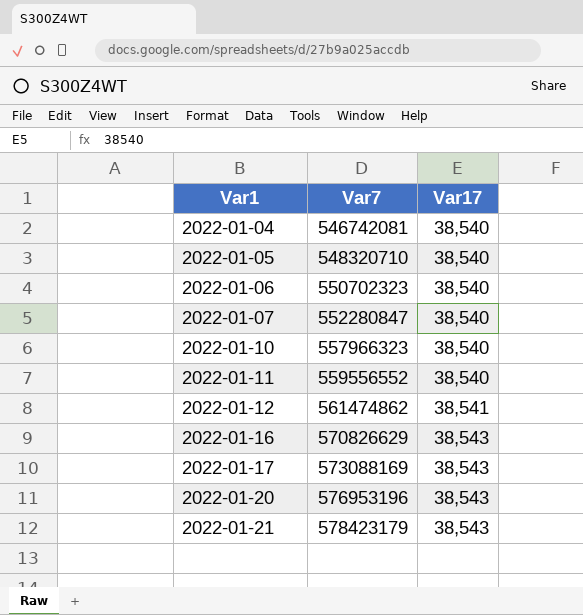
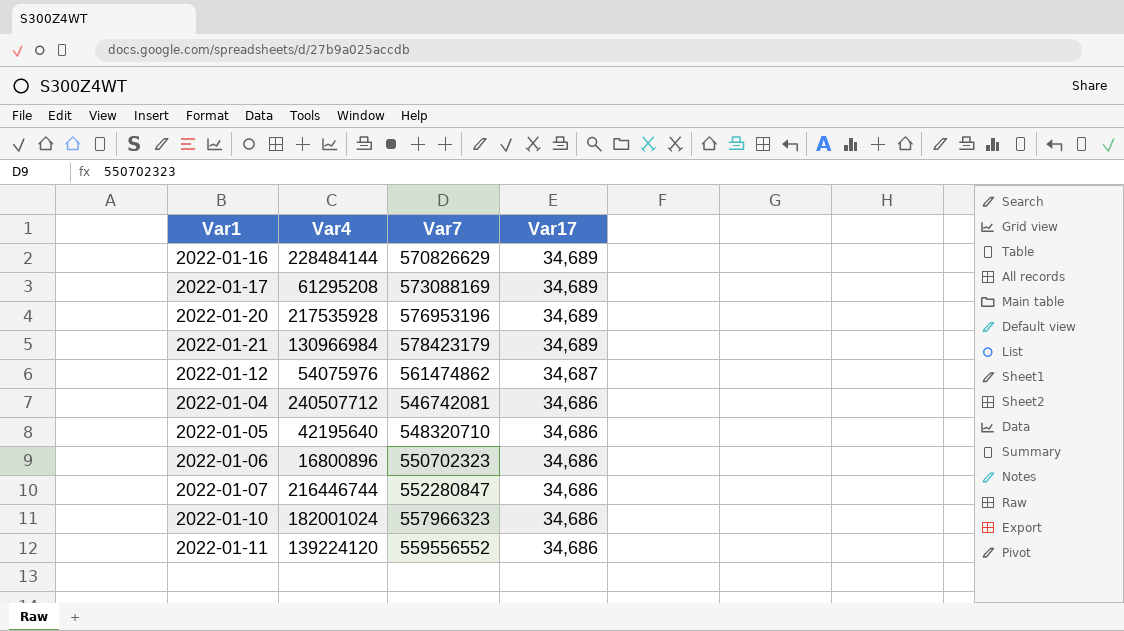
row order: Var1 ascending -> Var17 descending
column Var4 | position: none -> 2
2022-01-16 | Var17: 38,543 -> 34,689
2022-01-17 | Var17: 38,543 -> 34,689
2022-01-20 | Var17: 38,543 -> 34,689
2022-01-21 | Var17: 38,543 -> 34,689
2022-01-12 | Var17: 38,541 -> 34,687
2022-01-04 | Var17: 38,540 -> 34,686
2022-01-05 | Var17: 38,540 -> 34,686
2022-01-06 | Var17: 38,540 -> 34,686
2022-01-07 | Var17: 38,540 -> 34,686
2022-01-10 | Var17: 38,540 -> 34,686
2022-01-11 | Var17: 38,540 -> 34,686

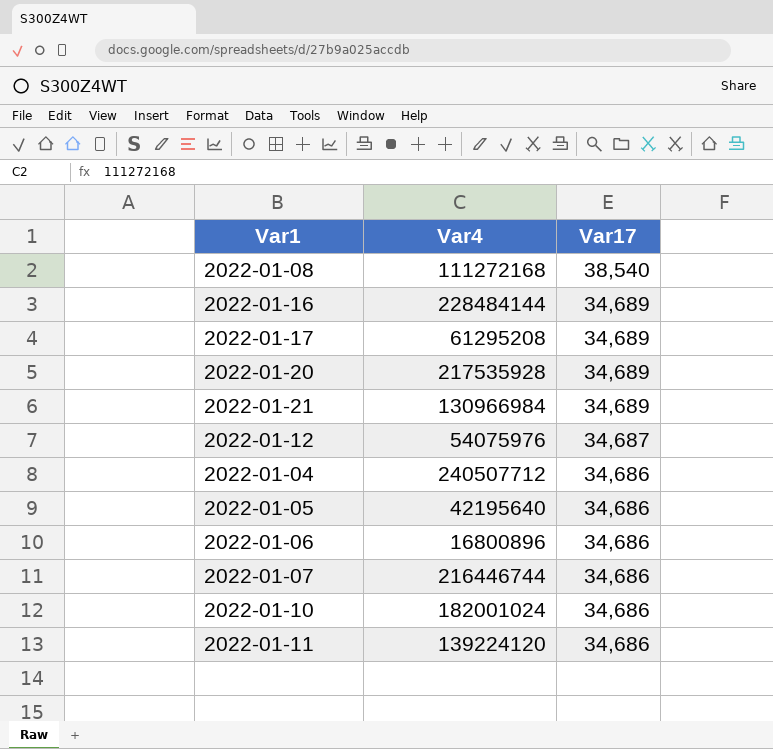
column Var7 | position: 3 -> none
row 2022-01-08: none -> 111272168 | 38,540

